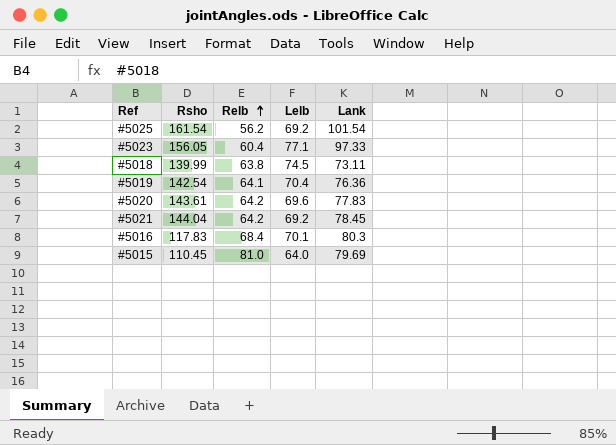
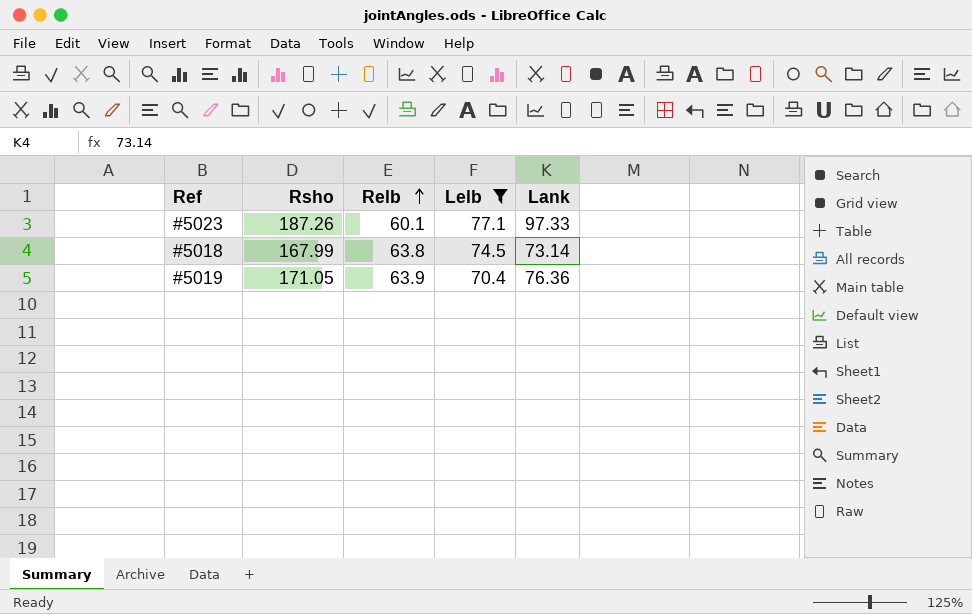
filter: none -> Lelb >= 70.4
#5023 | Rsho: 156.05 -> 187.26
#5023 | Relb: 60.4 -> 60.1
#5018 | Rsho: 139.99 -> 167.99
#5018 | Lank: 73.11 -> 73.14
#5019 | Rsho: 142.54 -> 171.05
#5019 | Relb: 64.1 -> 63.9

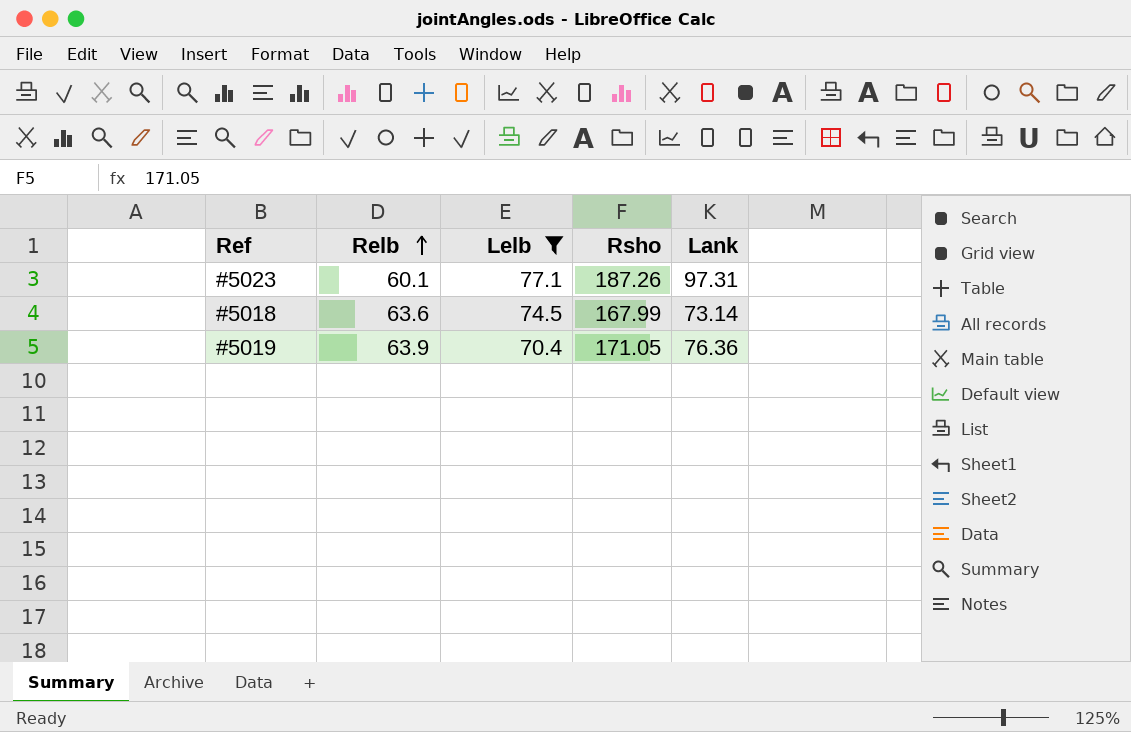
column Rsho | position: 2 -> 4
#5023 | Lank: 97.33 -> 97.31
#5018 | Relb: 63.8 -> 63.6

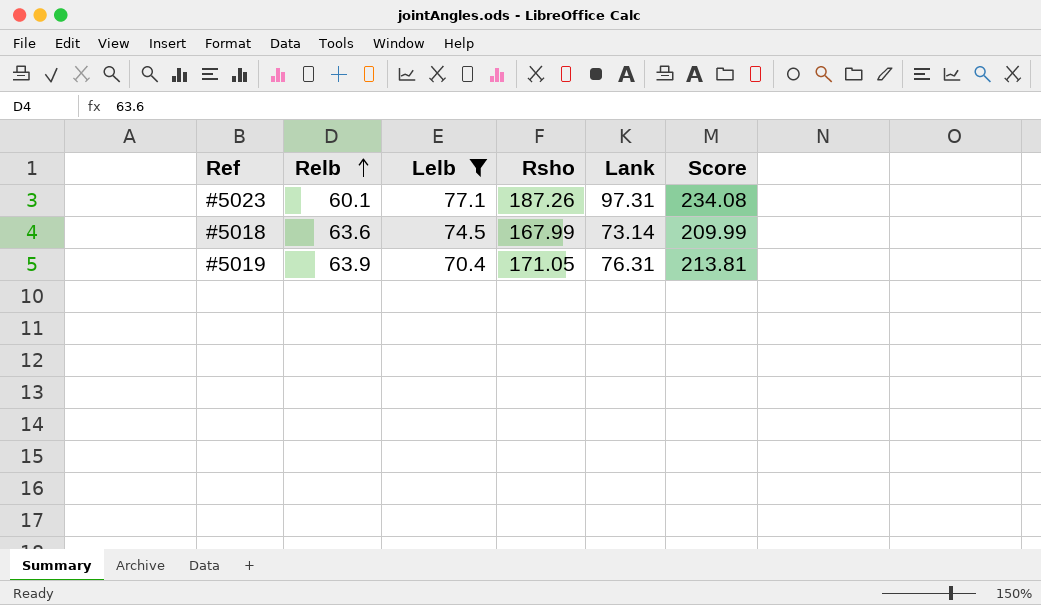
column Score | formula: none -> [Rsho] * 1.25
#5019 | Lank: 76.36 -> 76.31

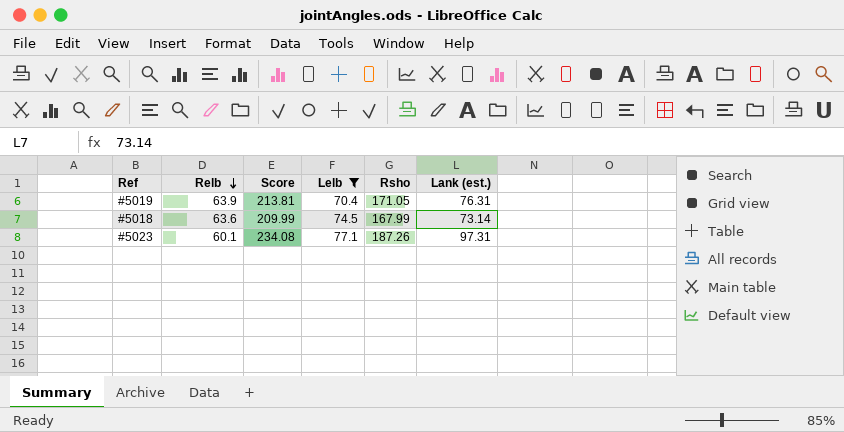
row order: Relb ascending -> Relb descending
column Score | position: 6 -> 3
column name: Lank -> Lank (est.)

